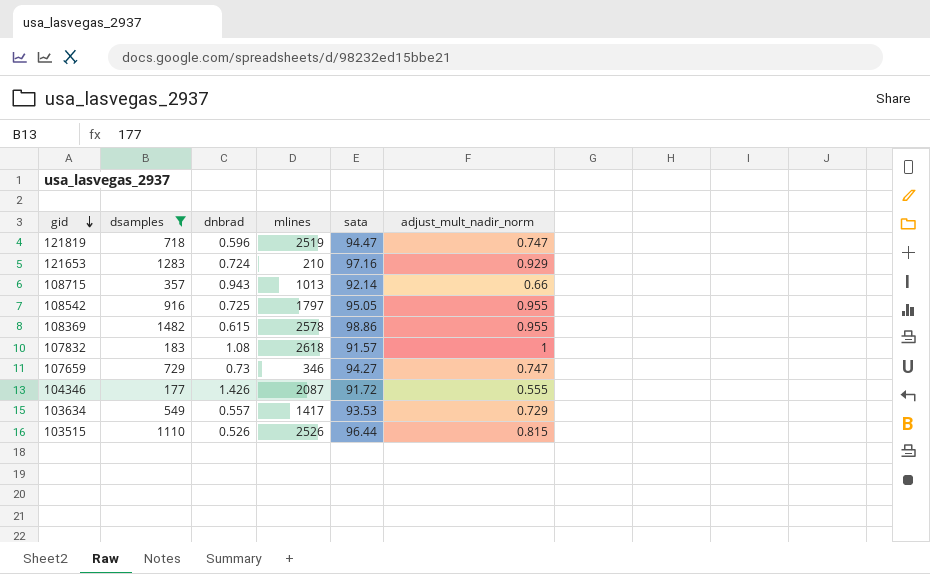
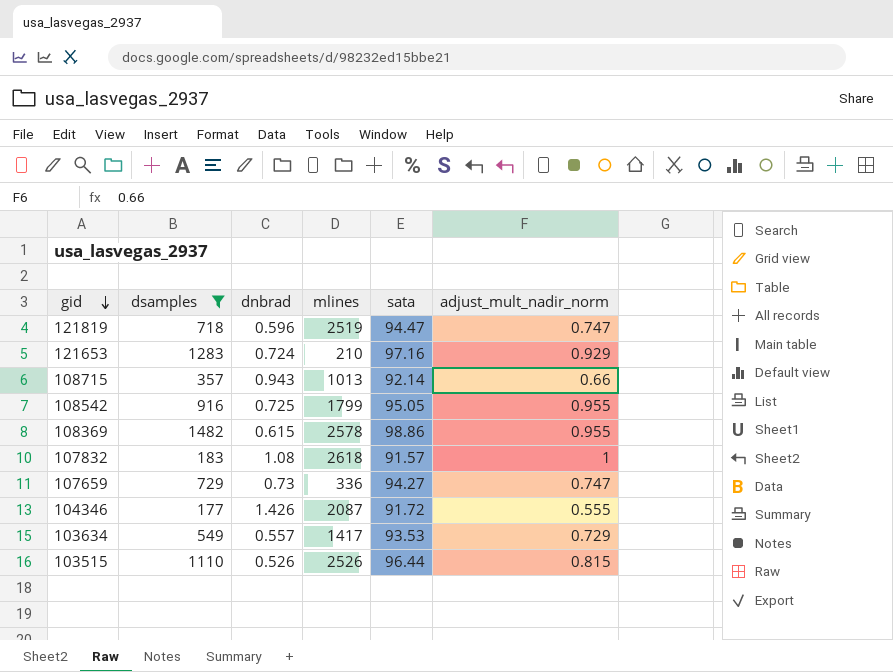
108542 | mlines: 1797 -> 1799
107659 | mlines: 346 -> 336

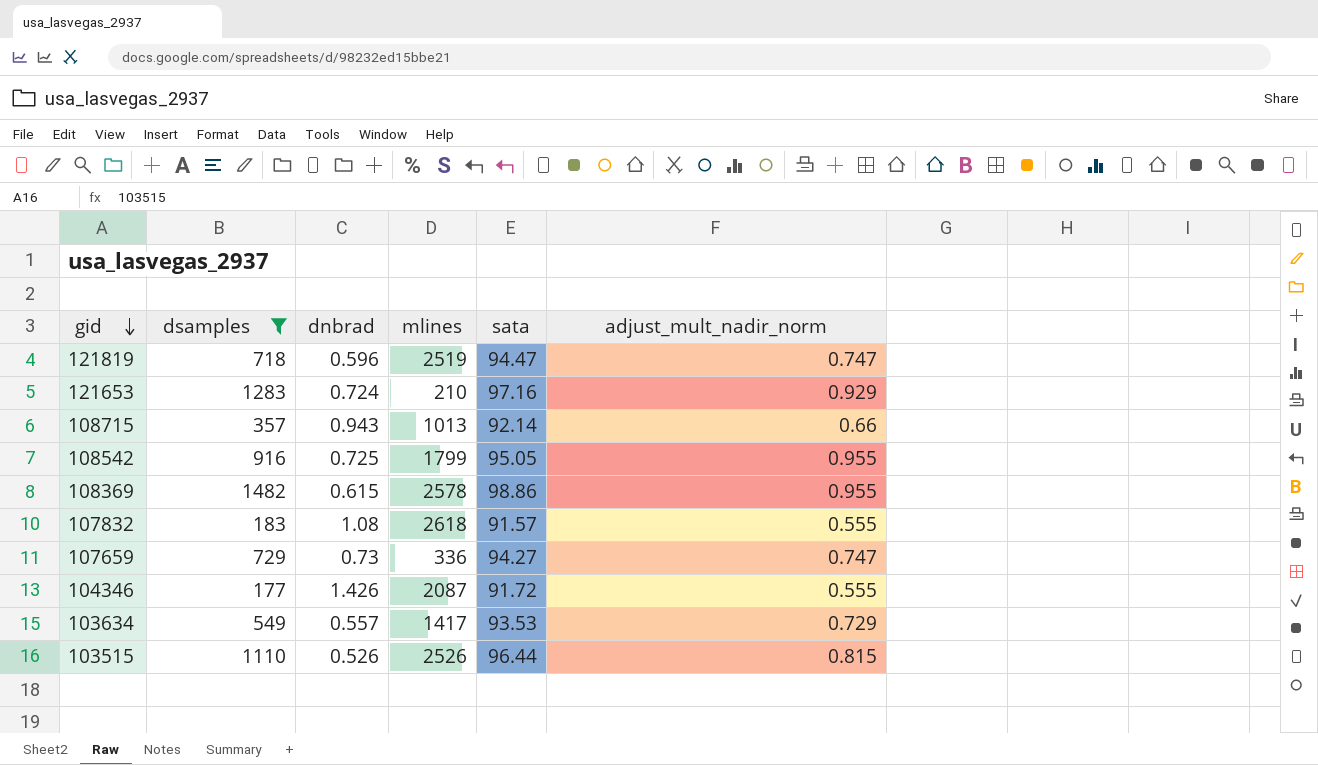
107832 | adjust_mult_nadir_norm: 1 -> 0.555

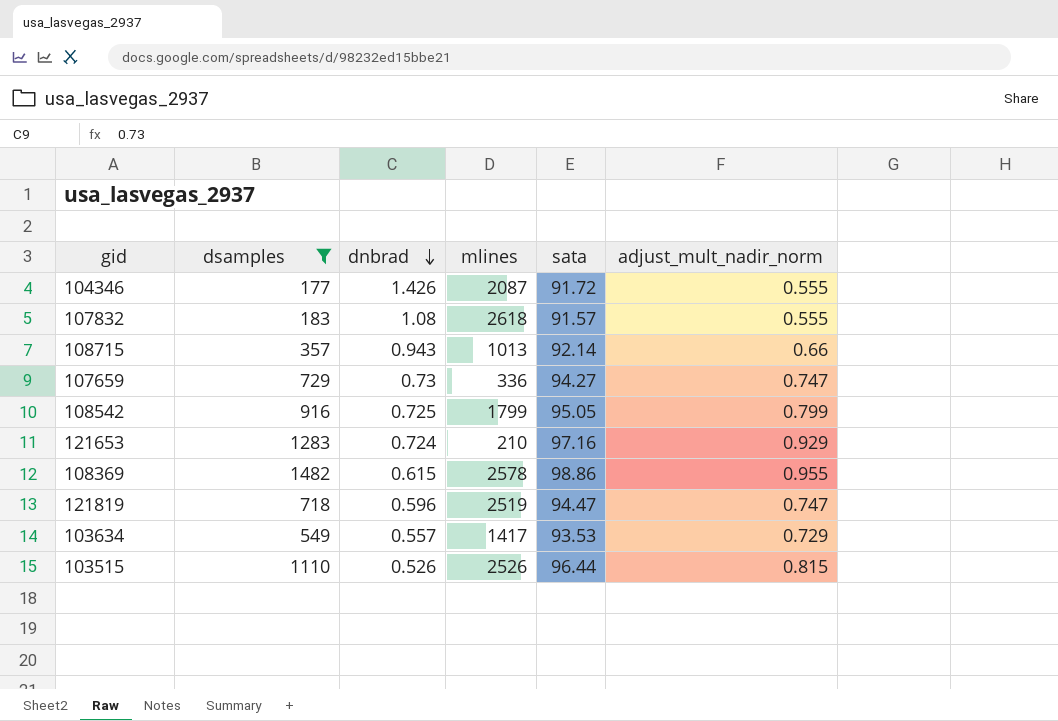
row order: gid descending -> dnbrad descending
108542 | adjust_mult_nadir_norm: 0.955 -> 0.799

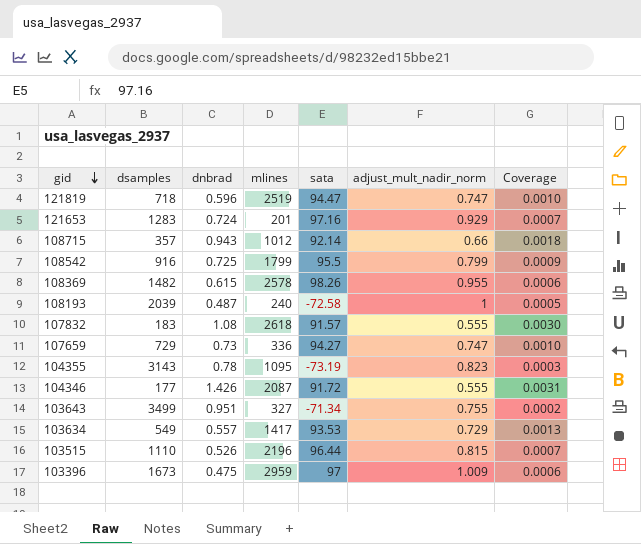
filter: dsamples <= 1482 -> none
row order: dnbrad descending -> gid descending
column Coverage | formula: none -> [adjust_mult_nadir_norm] / [dsamples]
121653 | mlines: 210 -> 201
108715 | mlines: 1013 -> 1012
108542 | sata: 95.05 -> 95.5
108369 | sata: 98.86 -> 98.26
103515 | mlines: 2526 -> 2196

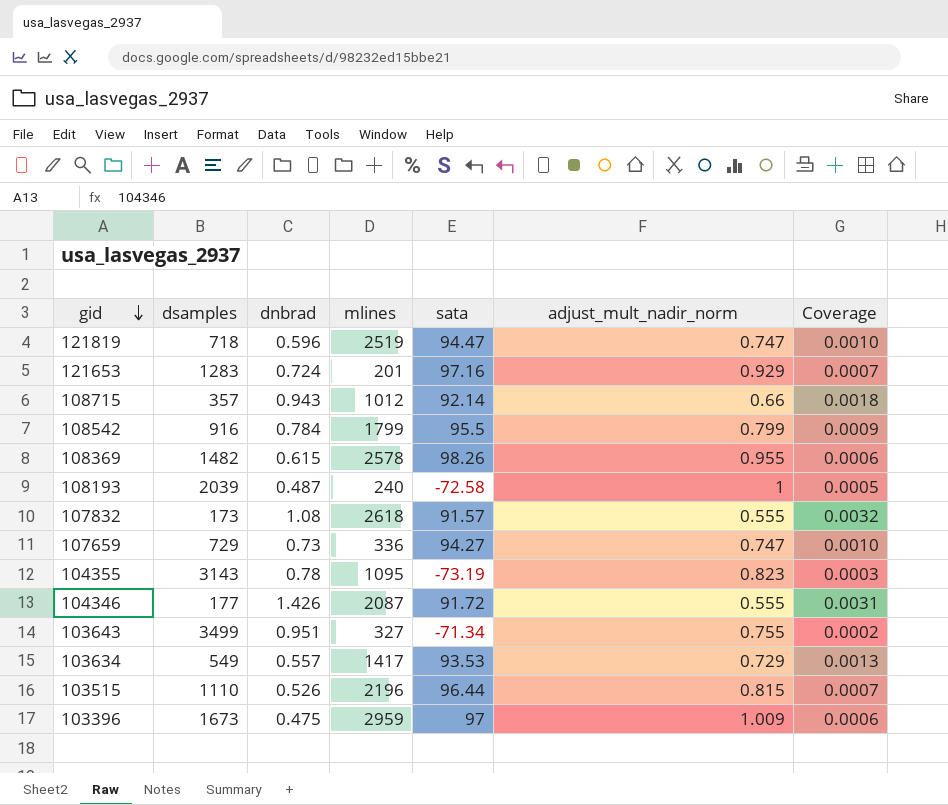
108542 | dnbrad: 0.725 -> 0.784
107832 | dsamples: 183 -> 173
107832 | Coverage: 0.0030 -> 0.0032

